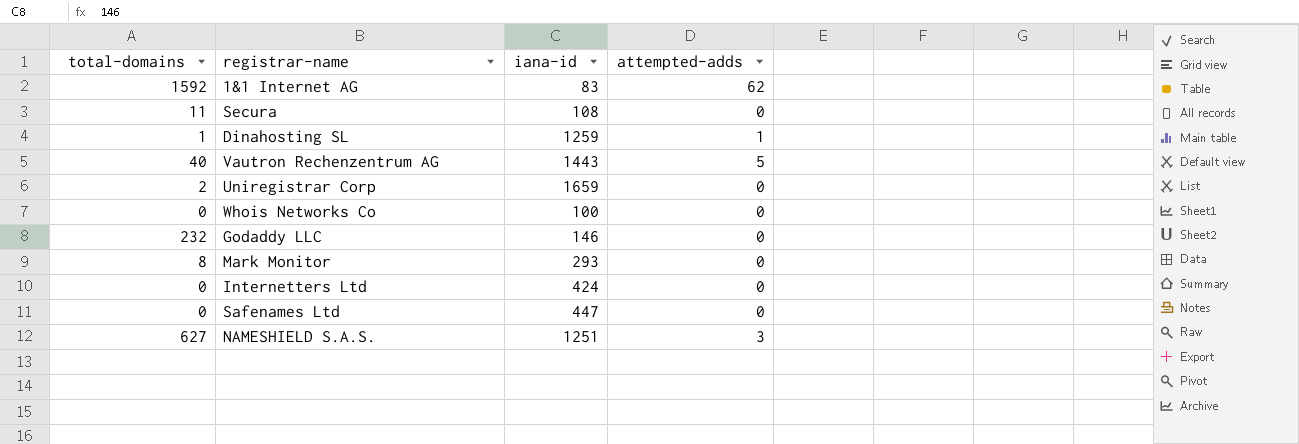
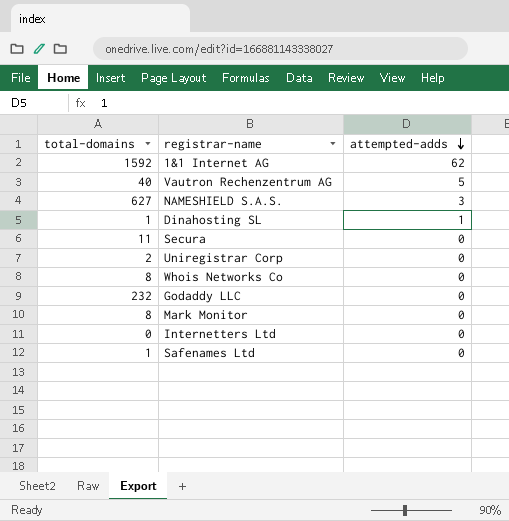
row order: none -> attempted-adds descending
column iana-id | position: 3 -> none
Whois Networks Co | total-domains: 0 -> 8
Safenames Ltd | total-domains: 0 -> 1

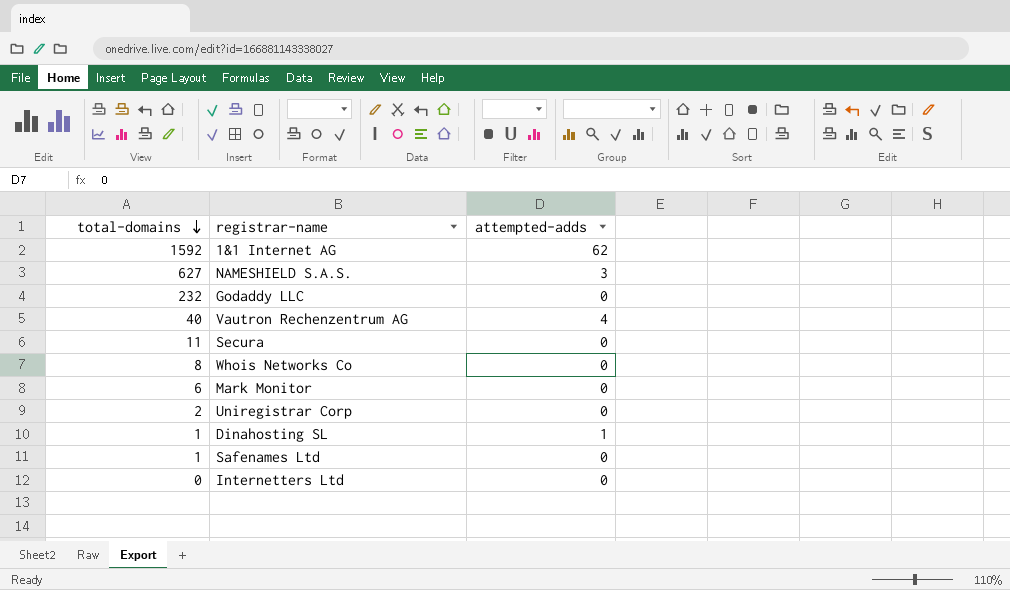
row order: attempted-adds descending -> total-domains descending
Vautron Rechenzentrum AG | attempted-adds: 5 -> 4
Mark Monitor | total-domains: 8 -> 6

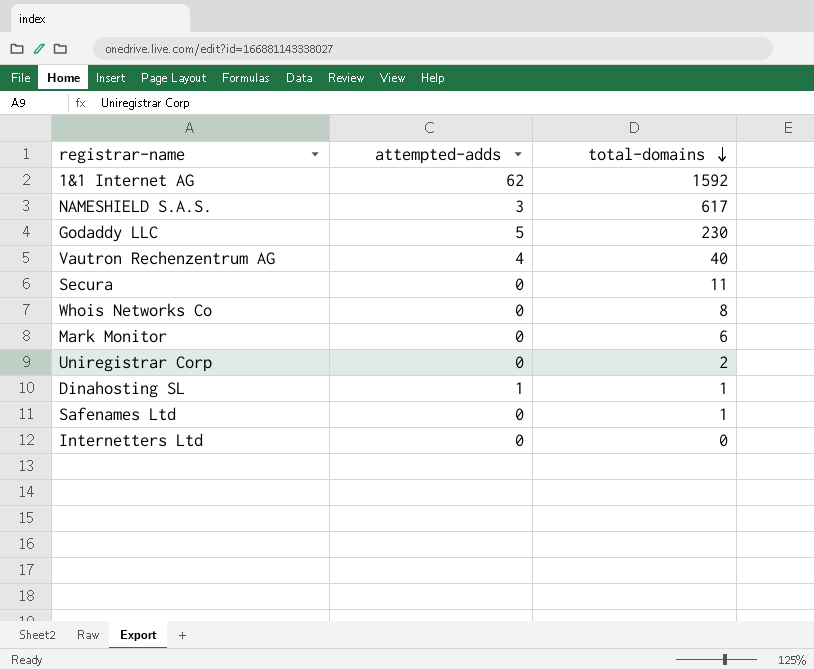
column total-domains | position: 1 -> 3
NAMESHIELD S.A.S. | total-domains: 627 -> 617
Godaddy LLC | attempted-adds: 0 -> 5
Godaddy LLC | total-domains: 232 -> 230

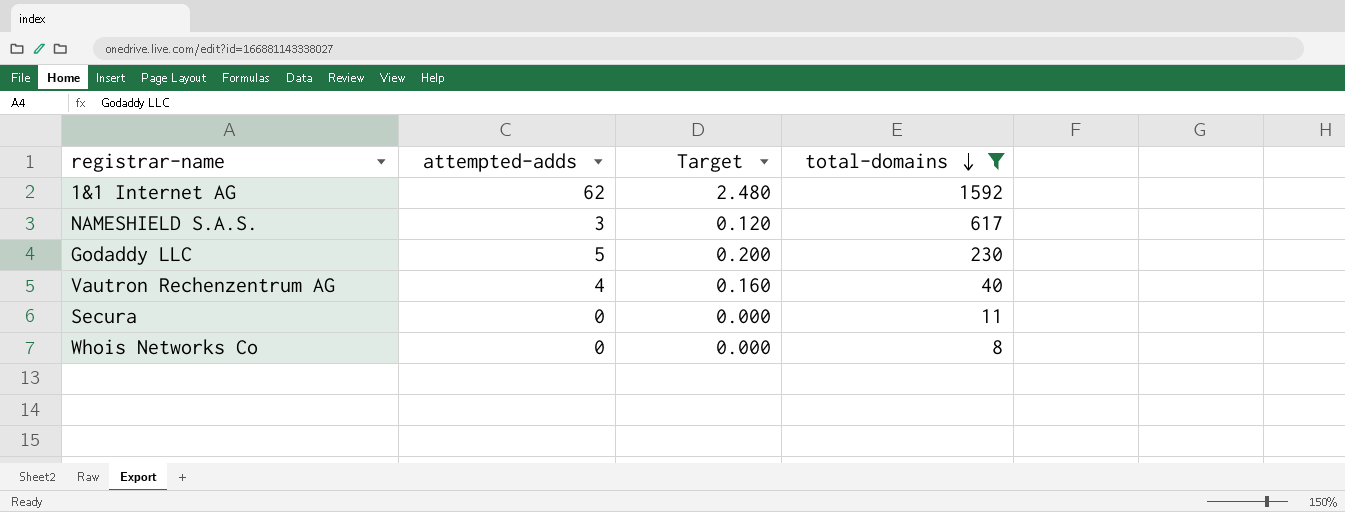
filter: none -> total-domains >= 8
column Target | formula: none -> [attempted-adds] * 0.04

